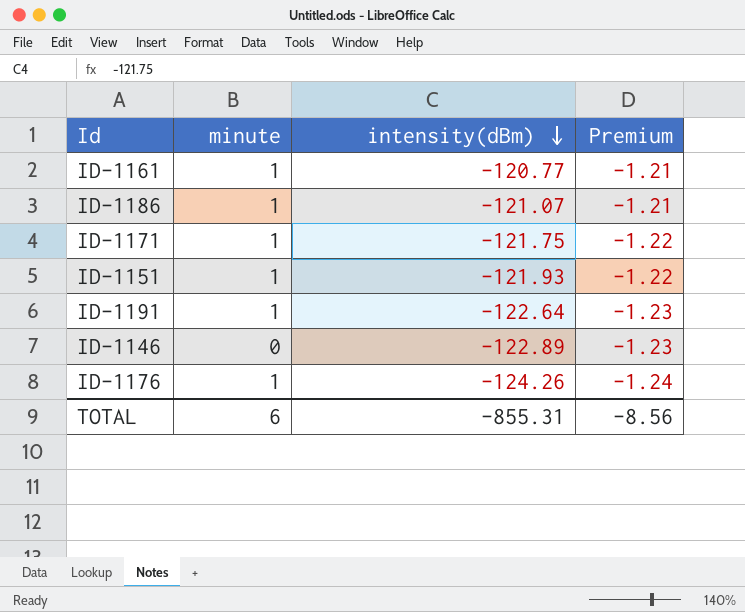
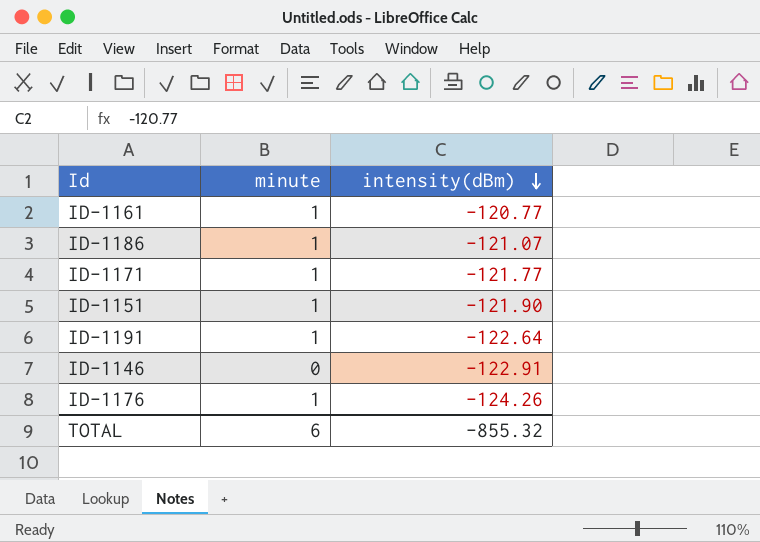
column Premium | formula: [intensity(dBm)] * 0.01 -> none
ID-1171 | intensity(dBm): -121.75 -> -121.77
ID-1151 | intensity(dBm): -121.93 -> -121.90
ID-1146 | intensity(dBm): -122.89 -> -122.91
TOTAL | intensity(dBm): -855.31 -> -855.32

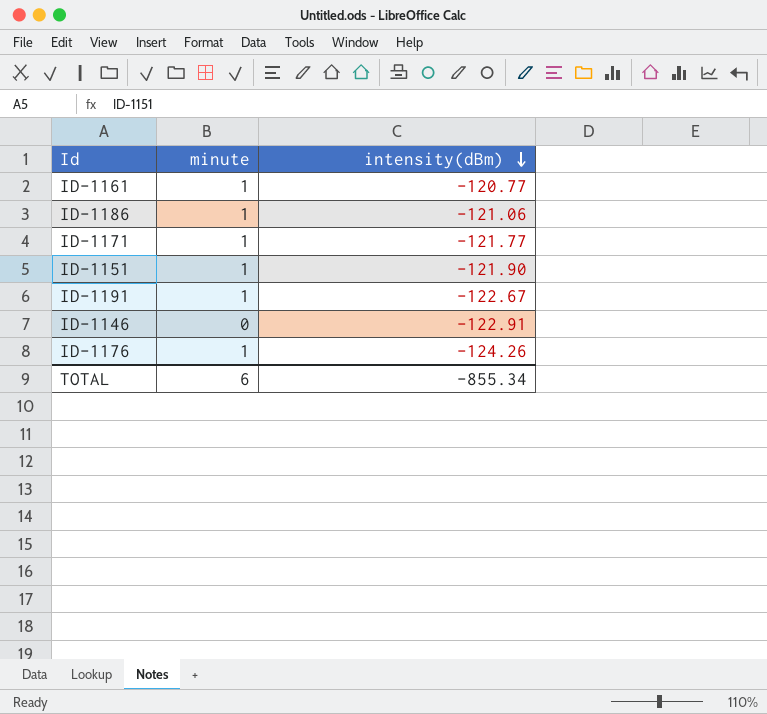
ID-1186 | intensity(dBm): -121.07 -> -121.06
ID-1191 | intensity(dBm): -122.64 -> -122.67
TOTAL | intensity(dBm): -855.32 -> -855.34

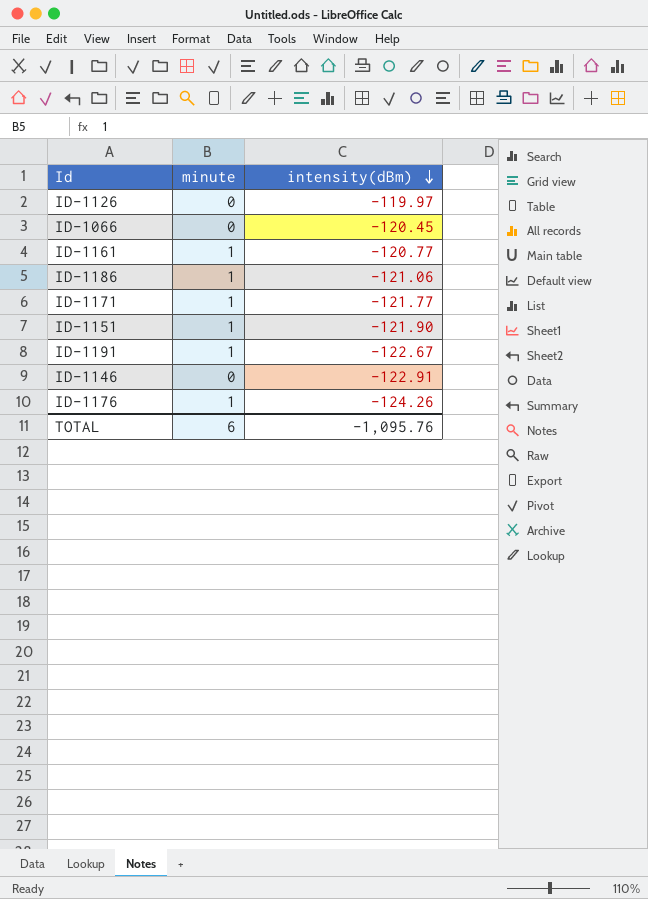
row ID-1126: none -> 0 | -119.97
row ID-1066: none -> 0 | -120.45
TOTAL | intensity(dBm): -855.34 -> -1,095.76

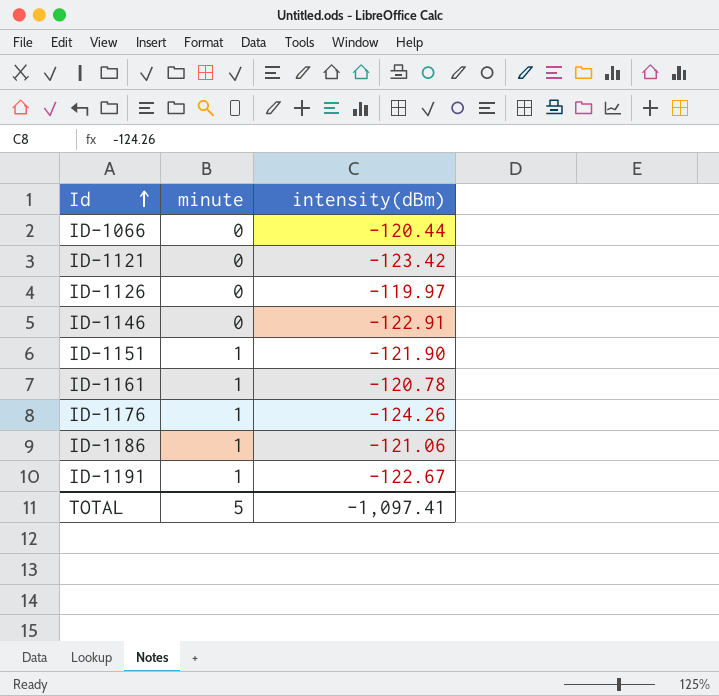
row order: intensity(dBm) descending -> Id ascending
row ID-1171: 1 | -121.77 -> none
ID-1066 | intensity(dBm): -120.45 -> -120.44
row ID-1121: none -> 0 | -123.42
ID-1161 | intensity(dBm): -120.77 -> -120.78
TOTAL | minute: 6 -> 5
TOTAL | intensity(dBm): -1,095.76 -> -1,097.41

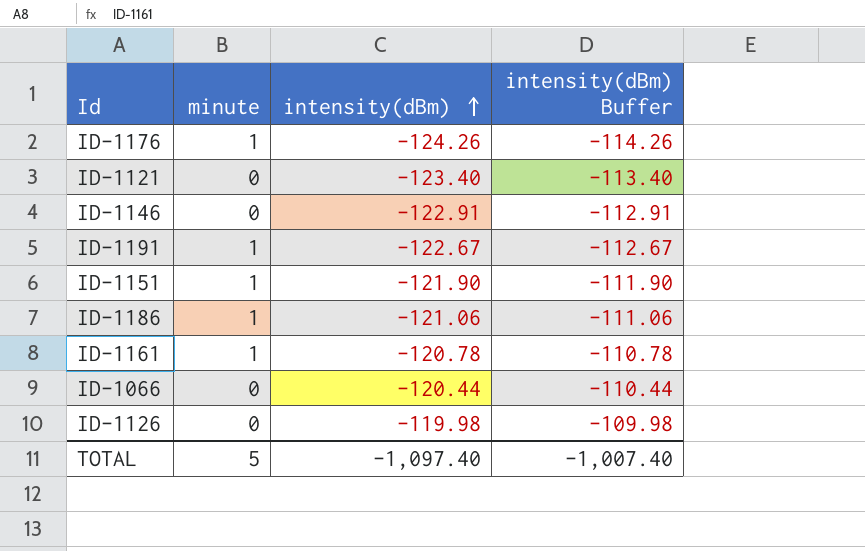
row order: Id ascending -> intensity(dBm) ascending
column intensity(dBm) Buffer | formula: none -> [intensity(dBm)] + 10
ID-1121 | intensity(dBm): -123.42 -> -123.40
ID-1126 | intensity(dBm): -119.97 -> -119.98
TOTAL | intensity(dBm): -1,097.41 -> -1,097.40

